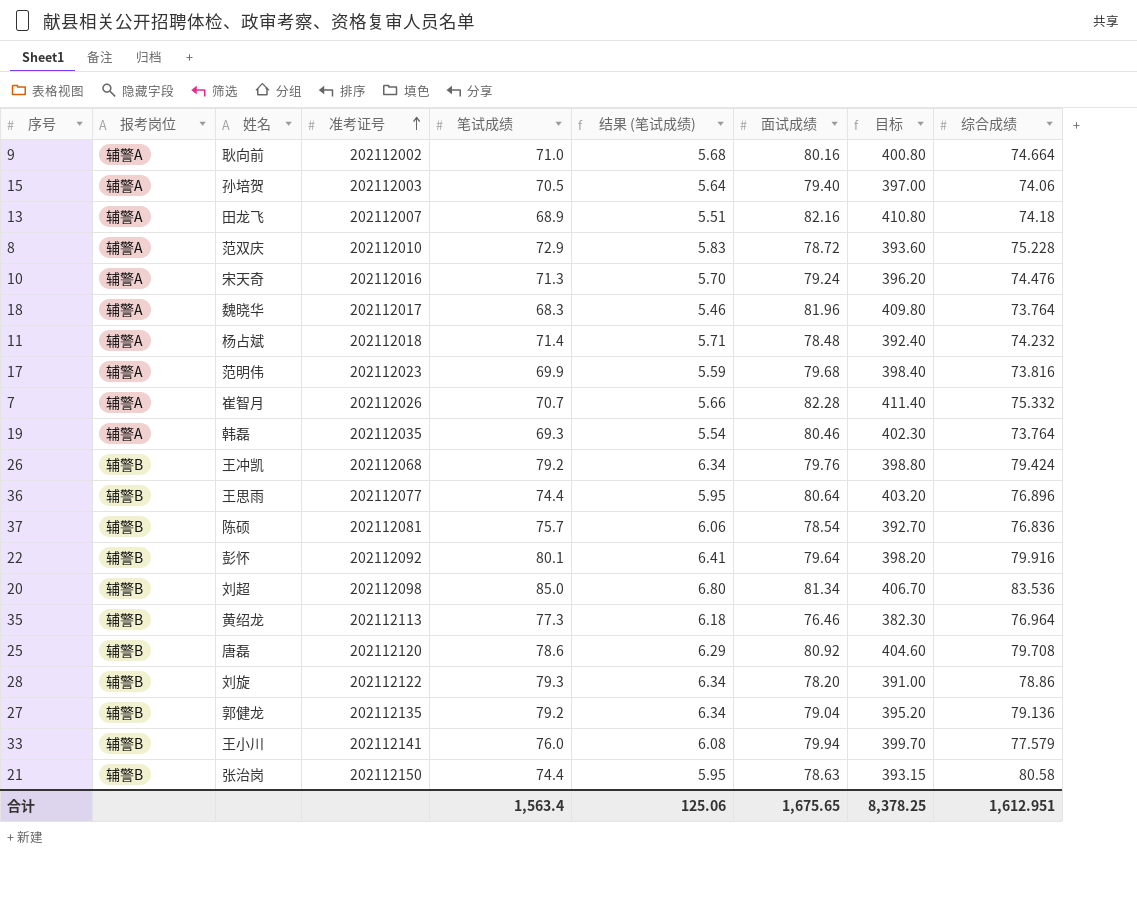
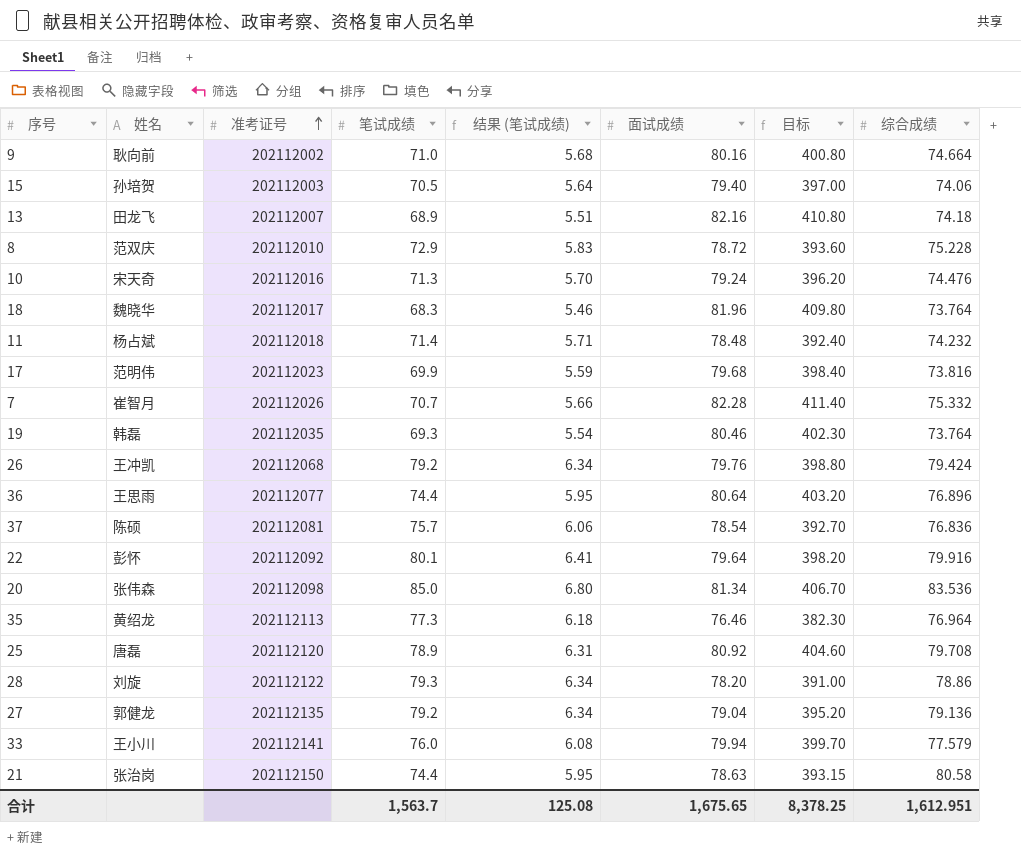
column 报考岗位 | position: 2 -> none
20 | 姓名: 刘超 -> 张伟森
25 | 笔试成绩: 78.6 -> 78.9
25 | 结果 (笔试成绩): 6.29 -> 6.31
合计 | 笔试成绩: 1,563.4 -> 1,563.7
合计 | 结果 (笔试成绩): 125.06 -> 125.08

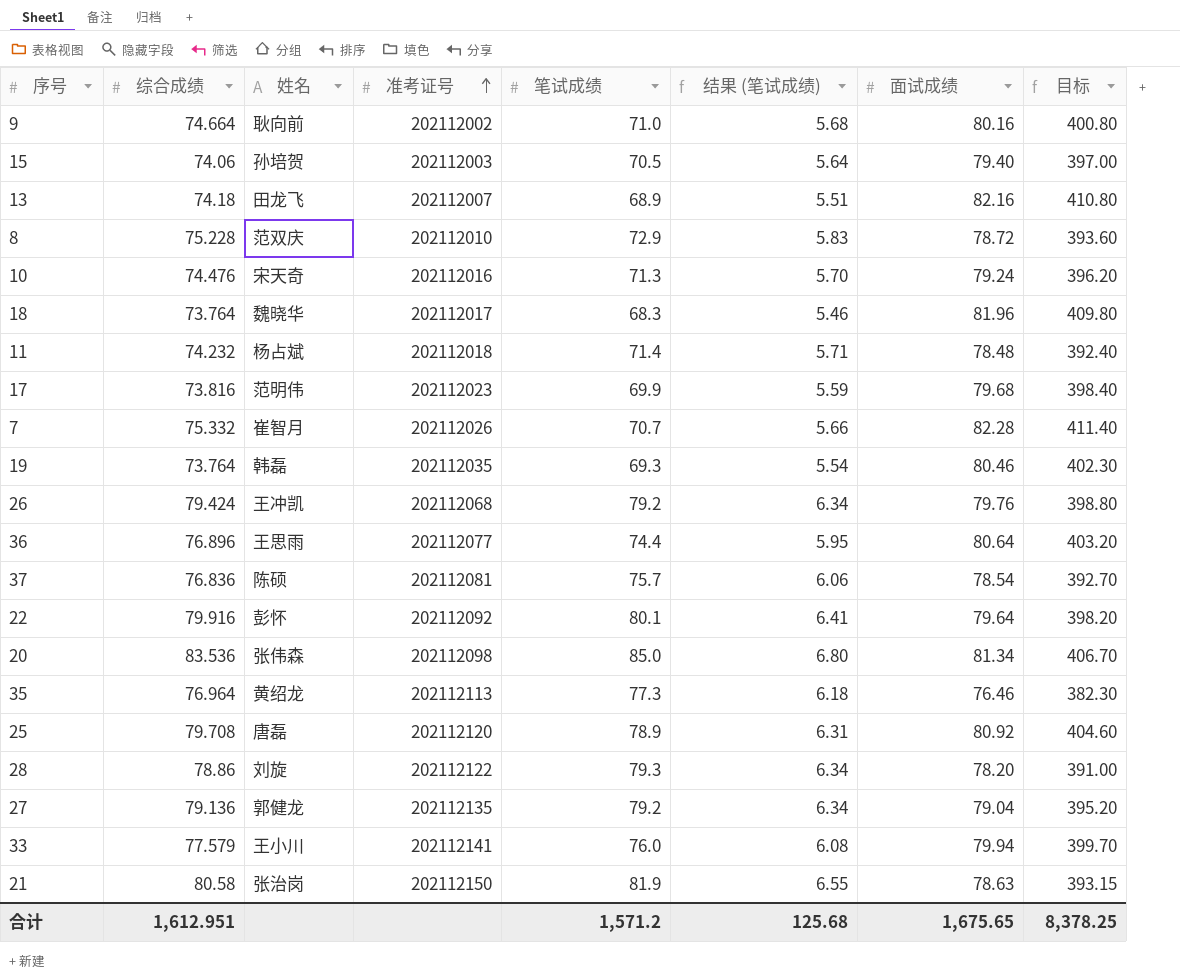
column 综合成绩 | position: 8 -> 2
21 | 笔试成绩: 74.4 -> 81.9
21 | 结果 (笔试成绩): 5.95 -> 6.55
合计 | 笔试成绩: 1,563.7 -> 1,571.2
合计 | 结果 (笔试成绩): 125.08 -> 125.68

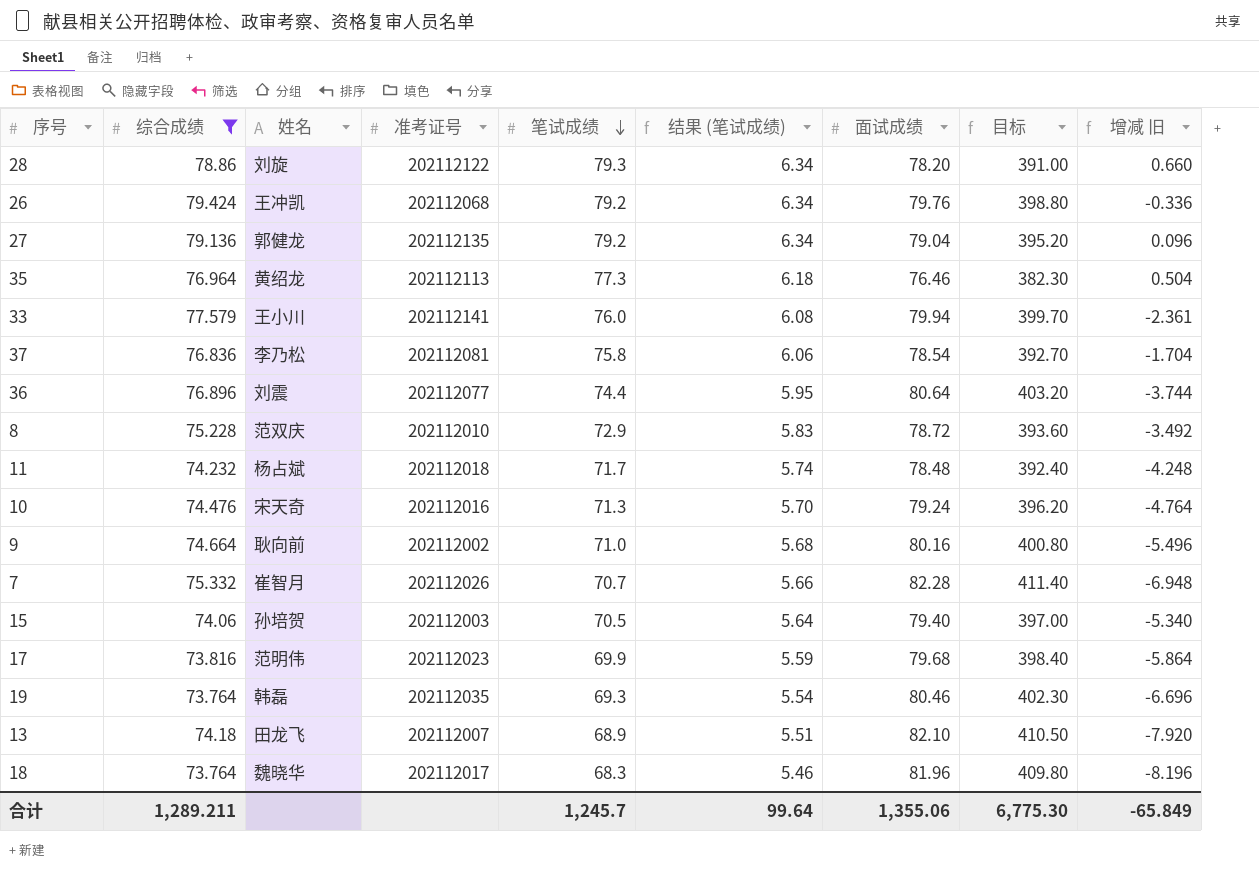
filter: none -> 综合成绩 <= 79.424
row order: 准考证号 ascending -> 笔试成绩 descending
column 增减 旧 | formula: none -> [综合成绩] - [面试成绩]
37 | 姓名: 陈硕 -> 李乃松
37 | 笔试成绩: 75.7 -> 75.8
36 | 姓名: 王思雨 -> 刘震
11 | 笔试成绩: 71.4 -> 71.7
11 | 结果 (笔试成绩): 5.71 -> 5.74
13 | 面试成绩: 82.16 -> 82.10
13 | 目标: 410.80 -> 410.50
合计 | 综合成绩: 1,612.951 -> 1,289.211
合计 | 笔试成绩: 1,571.2 -> 1,245.7
合计 | 结果 (笔试成绩): 125.68 -> 99.64
合计 | 面试成绩: 1,675.65 -> 1,355.06
合计 | 目标: 8,378.25 -> 6,775.30

